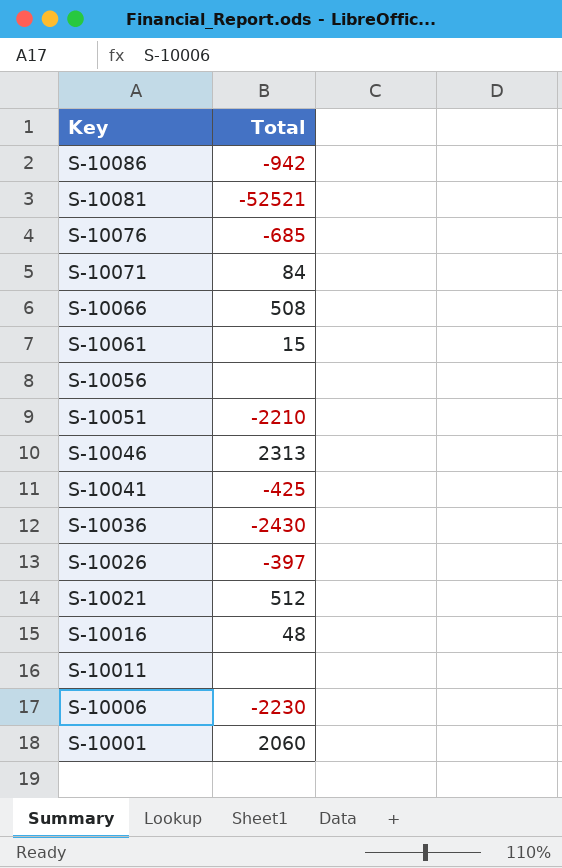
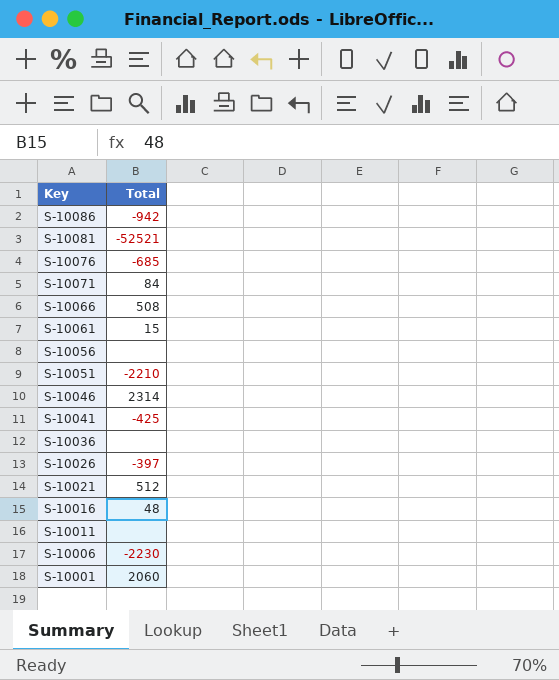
S-10046 | Total: 2313 -> 2314
S-10036 | Total: -2430 -> none

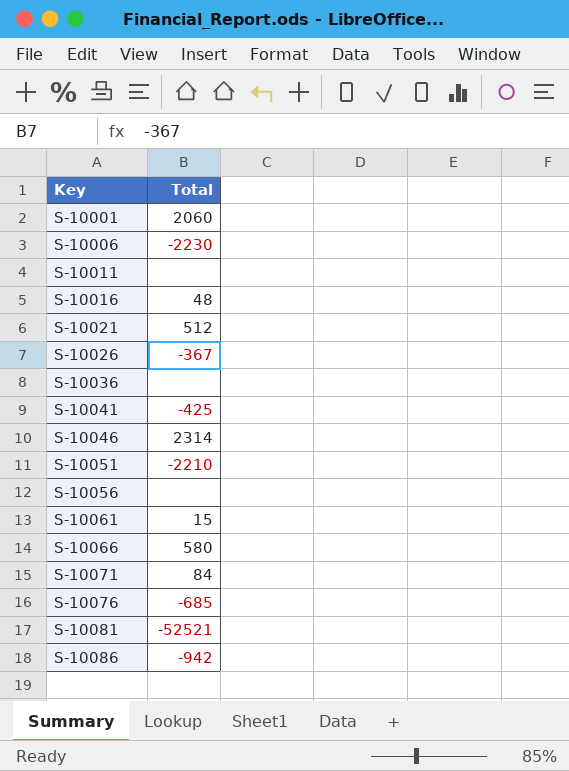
row order: Key descending -> Key ascending
S-10026 | Total: -397 -> -367
S-10066 | Total: 508 -> 580

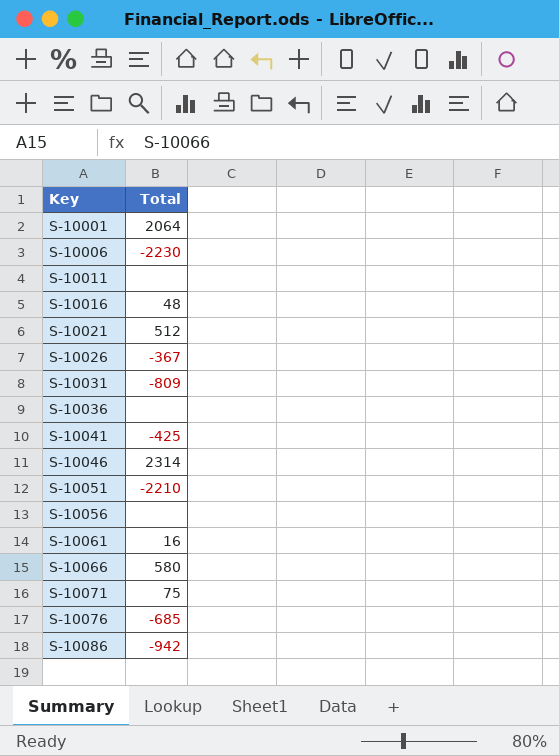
row S-10081: -52521 -> none
S-10001 | Total: 2060 -> 2064
row S-10031: none -> -809
S-10061 | Total: 15 -> 16
S-10071 | Total: 84 -> 75

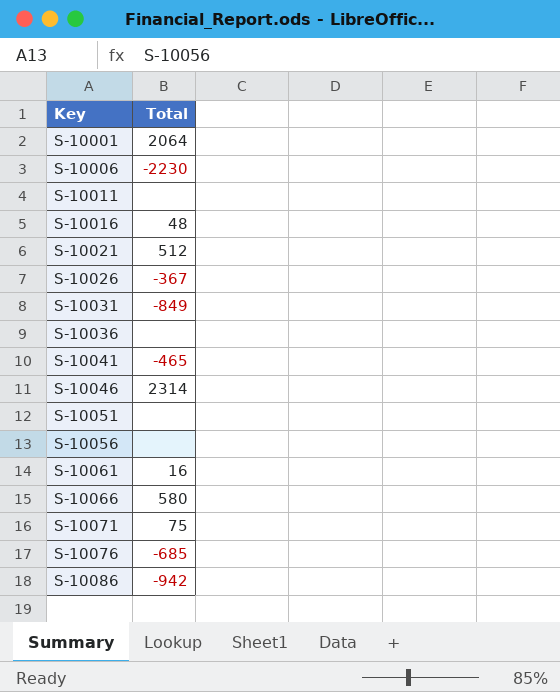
S-10031 | Total: -809 -> -849
S-10041 | Total: -425 -> -465
S-10051 | Total: -2210 -> none

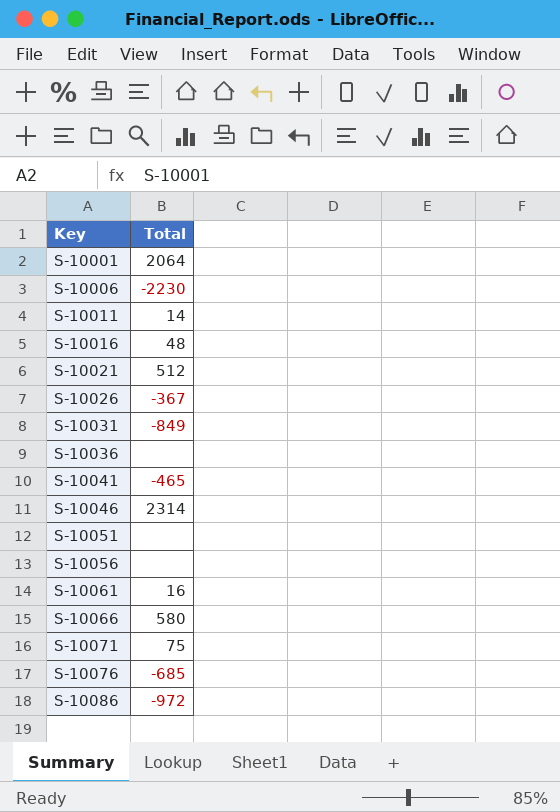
S-10011 | Total: none -> 14
S-10086 | Total: -942 -> -972

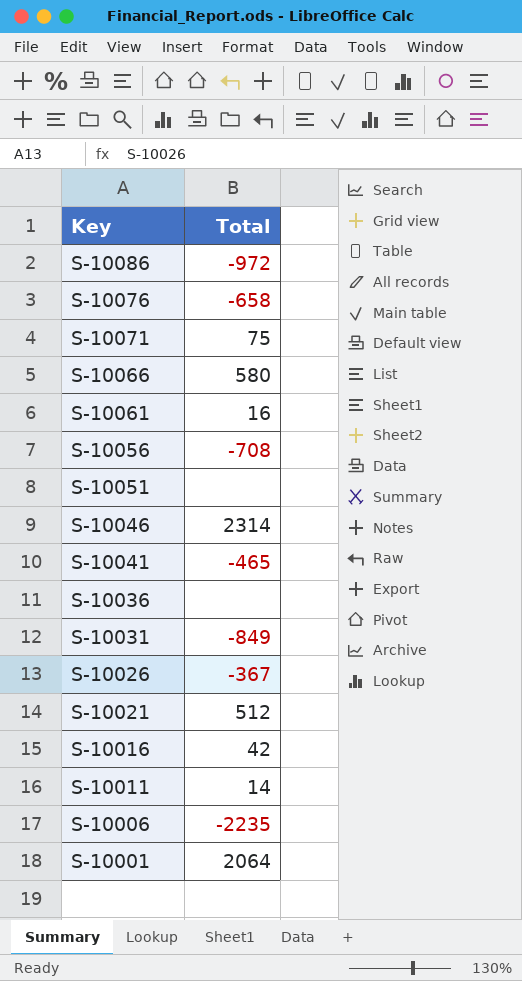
row order: Key ascending -> Key descending
S-10076 | Total: -685 -> -658
S-10056 | Total: none -> -708
S-10016 | Total: 48 -> 42
S-10006 | Total: -2230 -> -2235

